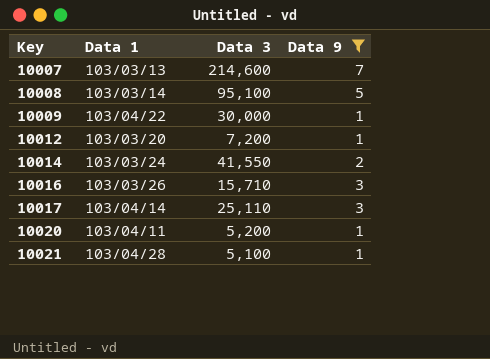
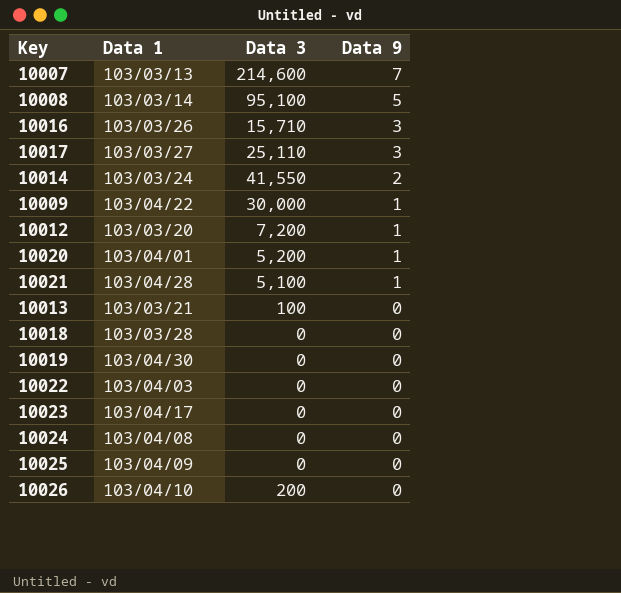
filter: Data 9 != 0 -> none
row order: Key ascending -> Data 9 descending
10017 | Data 1: 103/04/14 -> 103/03/27
10020 | Data 1: 103/04/11 -> 103/04/01

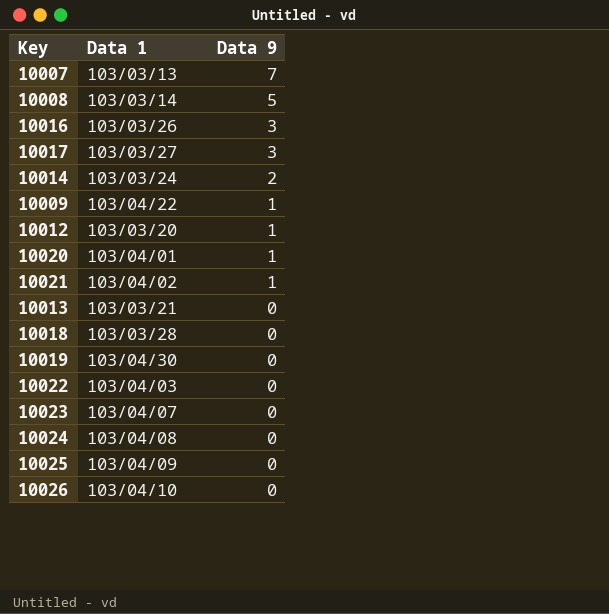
column Data 3 | position: 3 -> none
10021 | Data 1: 103/04/28 -> 103/04/02
10023 | Data 1: 103/04/17 -> 103/04/07

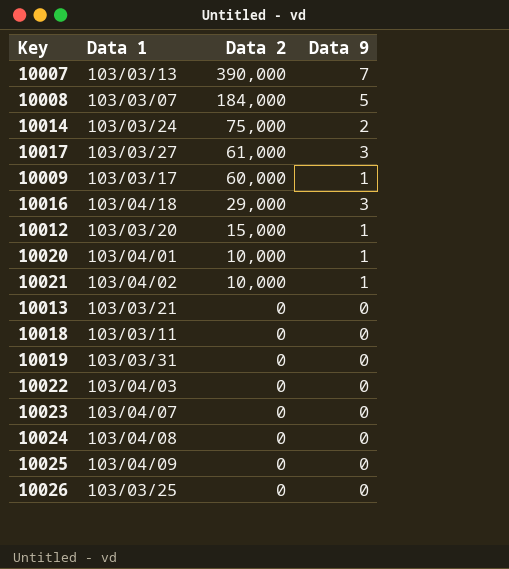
row order: Data 9 descending -> Data 2 descending
column Data 2 | position: none -> 3
10008 | Data 1: 103/03/14 -> 103/03/07
10009 | Data 1: 103/04/22 -> 103/03/17
10016 | Data 1: 103/03/26 -> 103/04/18
10018 | Data 1: 103/03/28 -> 103/03/11
10019 | Data 1: 103/04/30 -> 103/03/31
10026 | Data 1: 103/04/10 -> 103/03/25

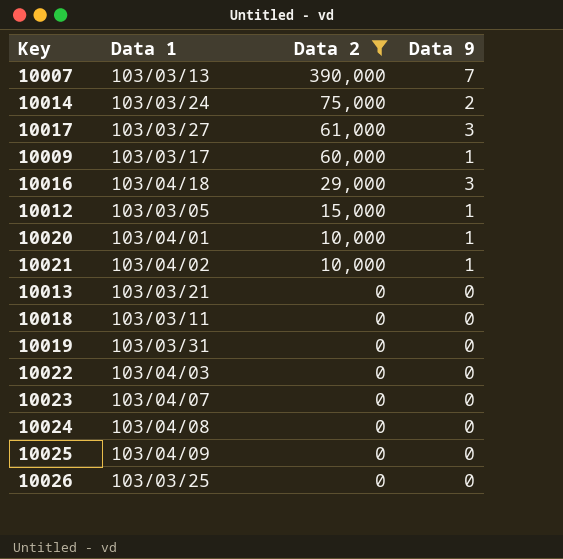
filter: none -> Data 2 != 184,000
10012 | Data 1: 103/03/20 -> 103/03/05

